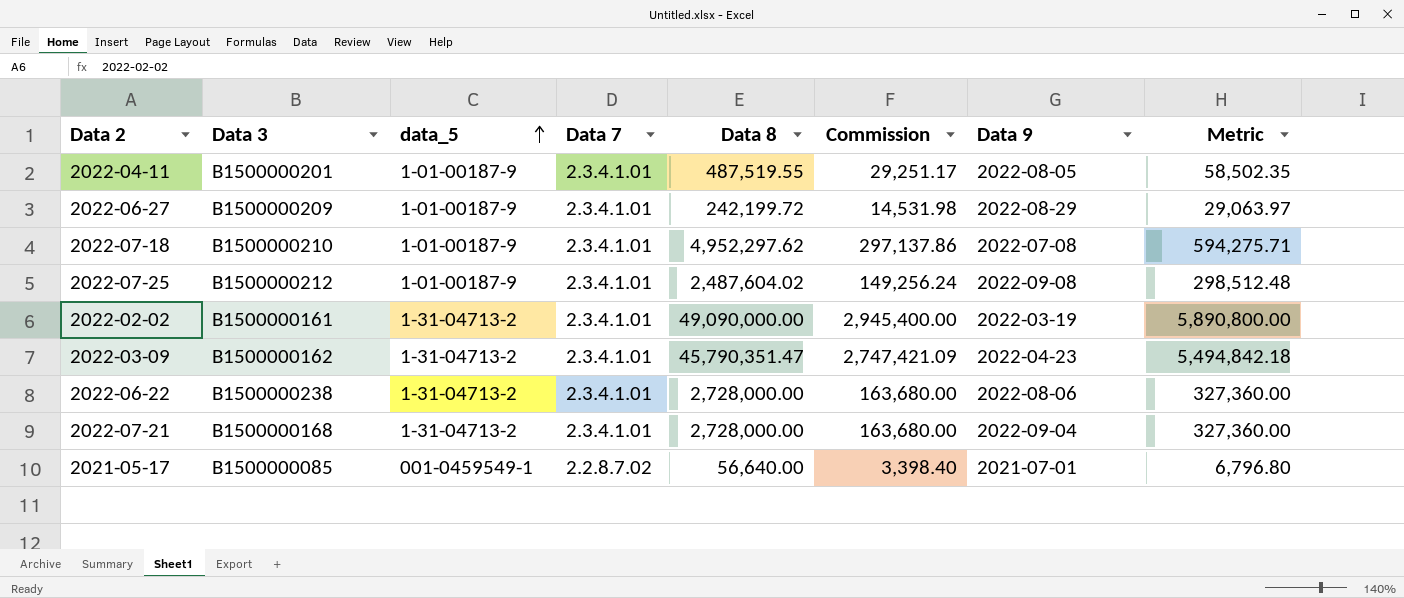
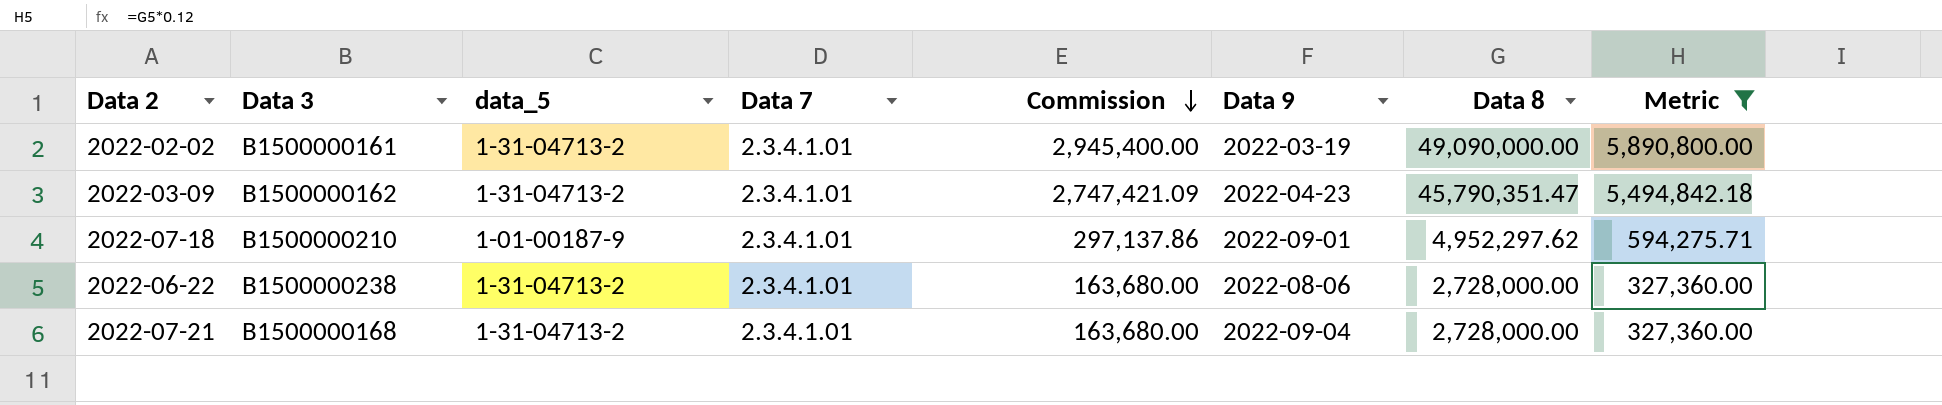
filter: none -> Metric >= 327,360.00
row order: data_5 ascending -> Commission descending
column Data 8 | position: 5 -> 7
2022-07-18 | Data 9: 2022-07-08 -> 2022-09-01

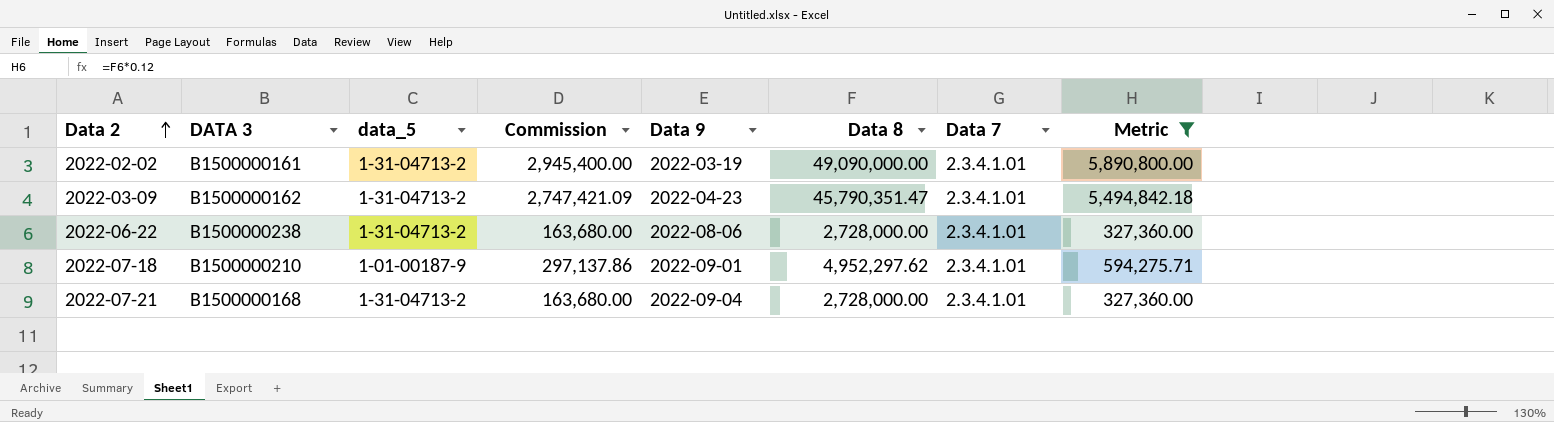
row order: Commission descending -> Data 2 ascending
column name: Data 3 -> DATA 3
column Data 7 | position: 4 -> 7

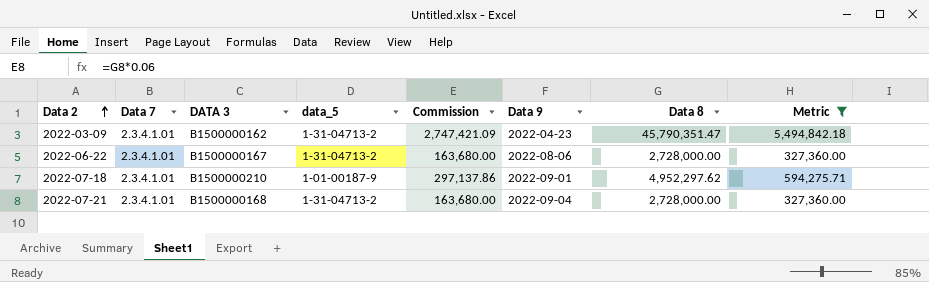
column Data 7 | position: 7 -> 2
row 2022-02-02: B1500000161 | 1-31-04713-2 | 2,945,400.00 | 2022-03-19 | 49,090,000.00 | 2.3.4.1.01 | 5,890,800.00 -> none
2022-06-22 | DATA 3: B1500000238 -> B1500000167

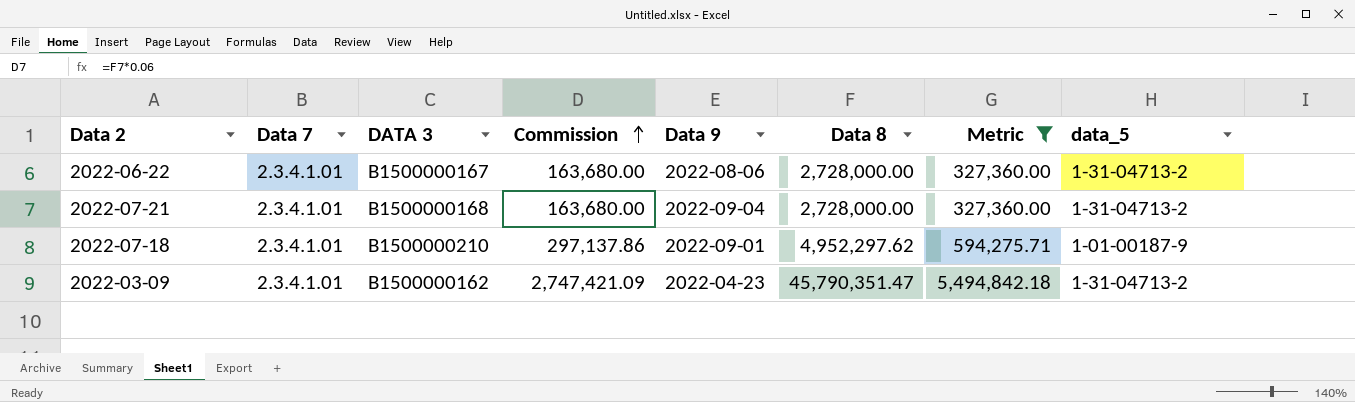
row order: Data 2 ascending -> Commission ascending
column data_5 | position: 4 -> 8

